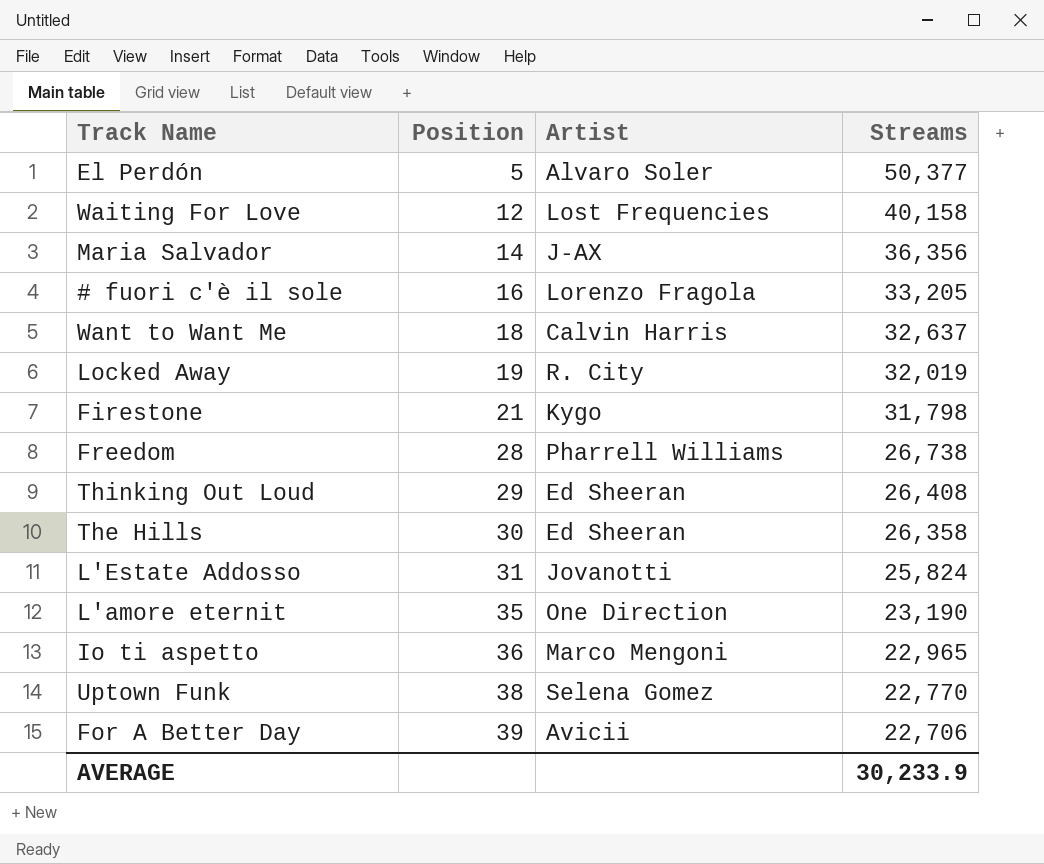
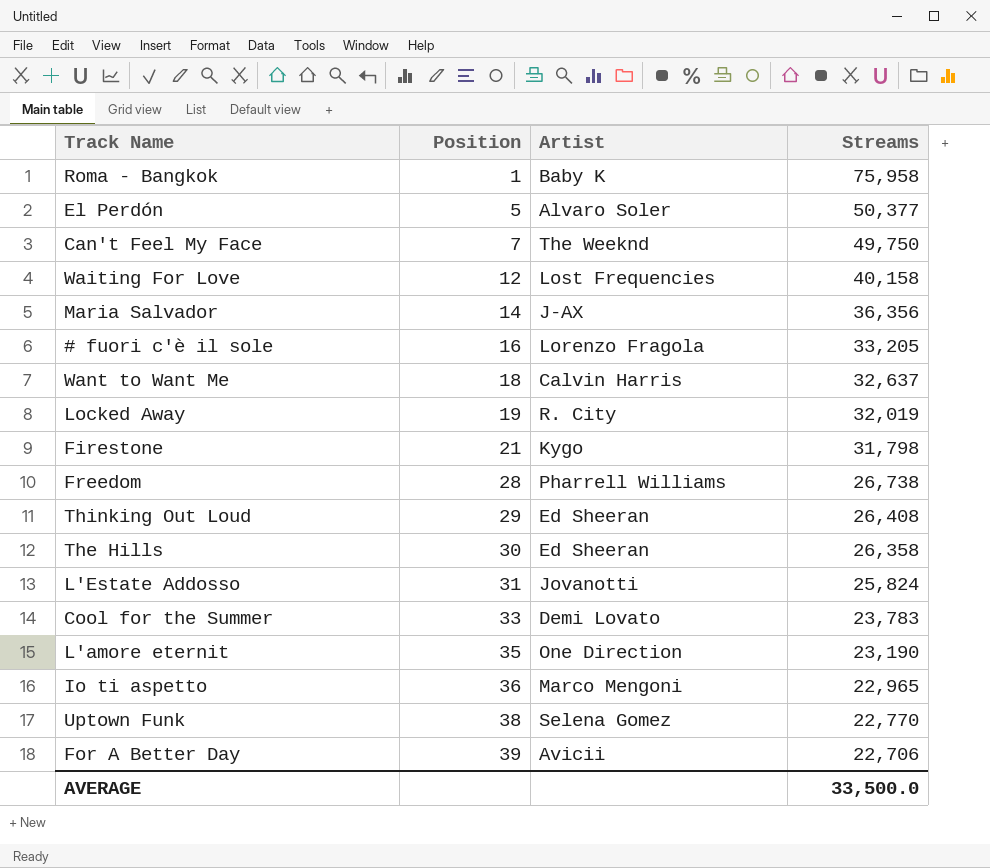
row Roma - Bangkok: none -> 1 | Baby K | 75,958
row Can't Feel My Face: none -> 7 | The Weeknd | 49,750
row Cool for the Summer: none -> 33 | Demi Lovato | 23,783
AVERAGE | Streams: 30,233.9 -> 33,500.0

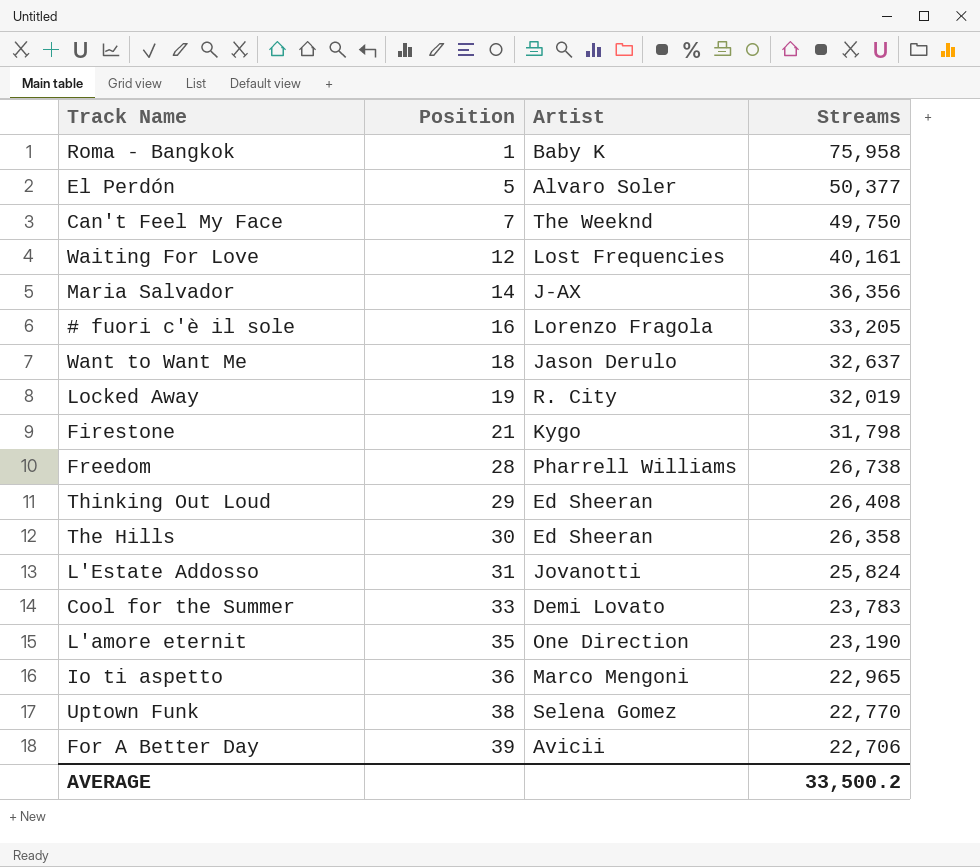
Waiting For Love | Streams: 40,158 -> 40,161
Want to Want Me | Artist: Calvin Harris -> Jason Derulo
AVERAGE | Streams: 33,500.0 -> 33,500.2

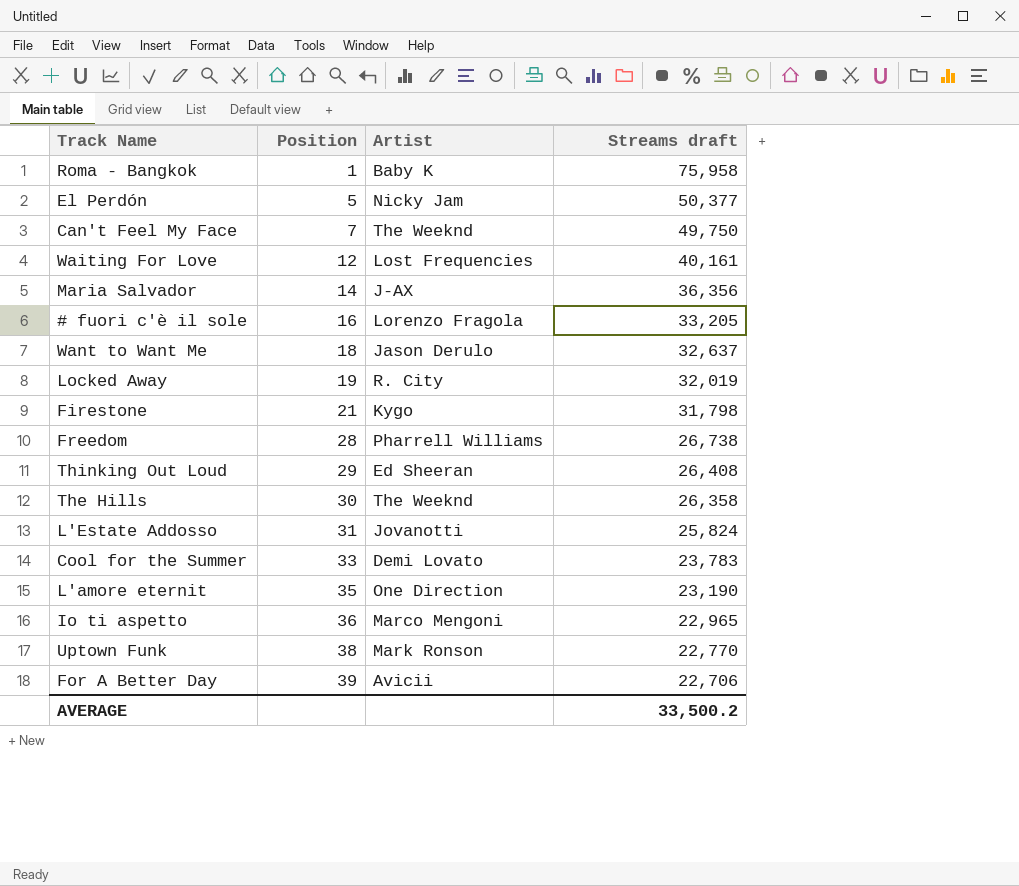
column name: Streams -> Streams draft
El Perdón | Artist: Alvaro Soler -> Nicky Jam
The Hills | Artist: Ed Sheeran -> The Weeknd
Uptown Funk | Artist: Selena Gomez -> Mark Ronson

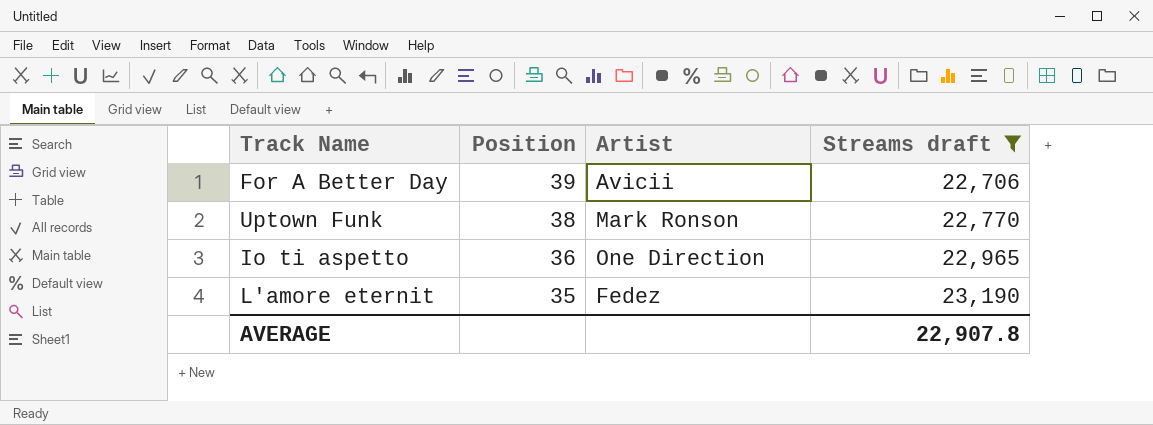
filter: none -> Streams draft <= 23,190
row order: Position ascending -> Position descending
Io ti aspetto | Artist: Marco Mengoni -> One Direction
L'amore eternit | Artist: One Direction -> Fedez
AVERAGE | Streams draft: 33,500.2 -> 22,907.8

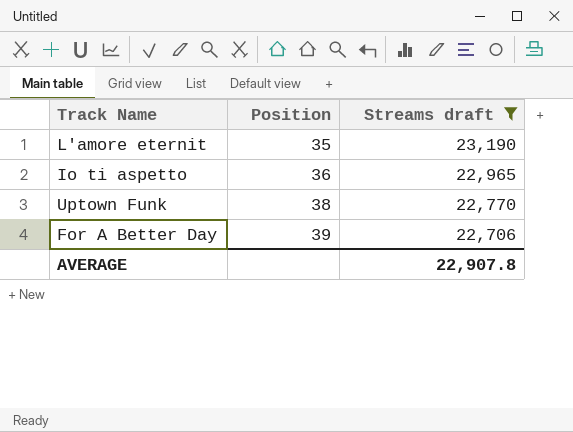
row order: Position descending -> Position ascending
column Artist | position: 3 -> none

